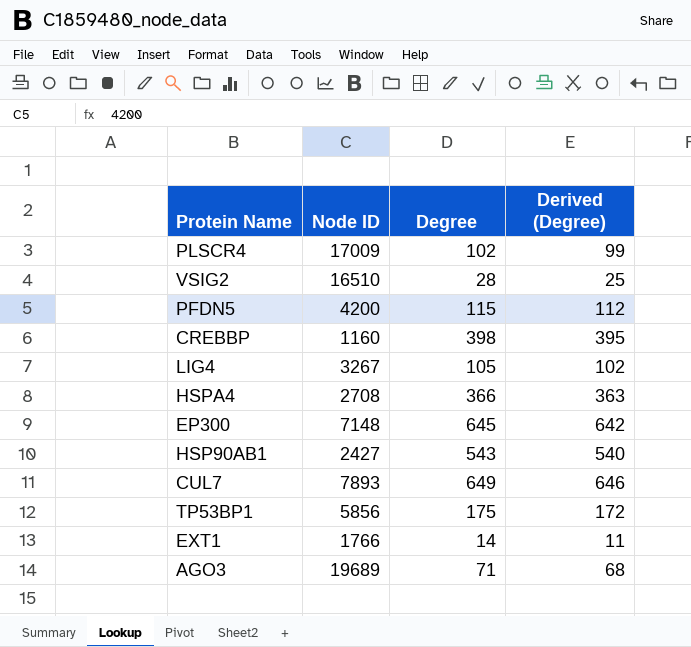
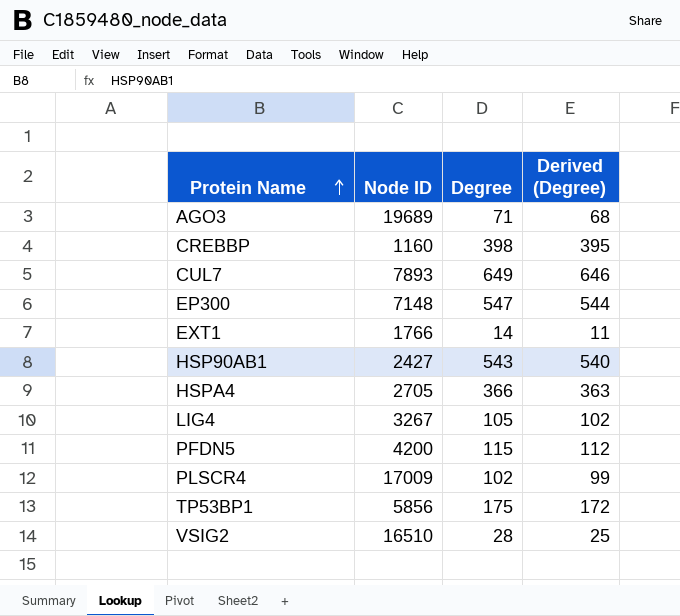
row order: none -> Protein Name ascending
EP300 | Degree: 645 -> 547
EP300 | Derived (Degree): 642 -> 544
HSPA4 | Node ID: 2708 -> 2705

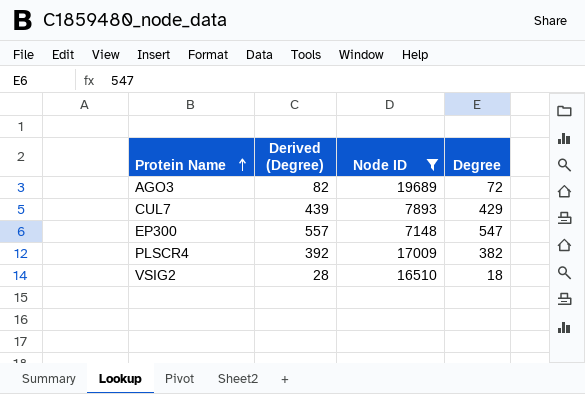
filter: none -> Node ID >= 7148
column Derived (Degree) | formula: [Degree] - 3 -> [Degree] + 10
column Derived (Degree) | position: 4 -> 2
AGO3 | Degree: 71 -> 72
CUL7 | Degree: 649 -> 429
PLSCR4 | Degree: 102 -> 382
VSIG2 | Degree: 28 -> 18

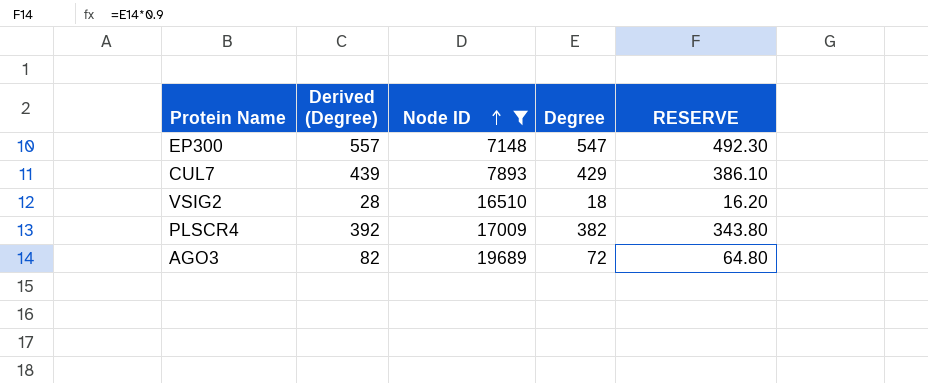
row order: Protein Name ascending -> Node ID ascending
column RESERVE | formula: none -> [Degree] * 0.9

